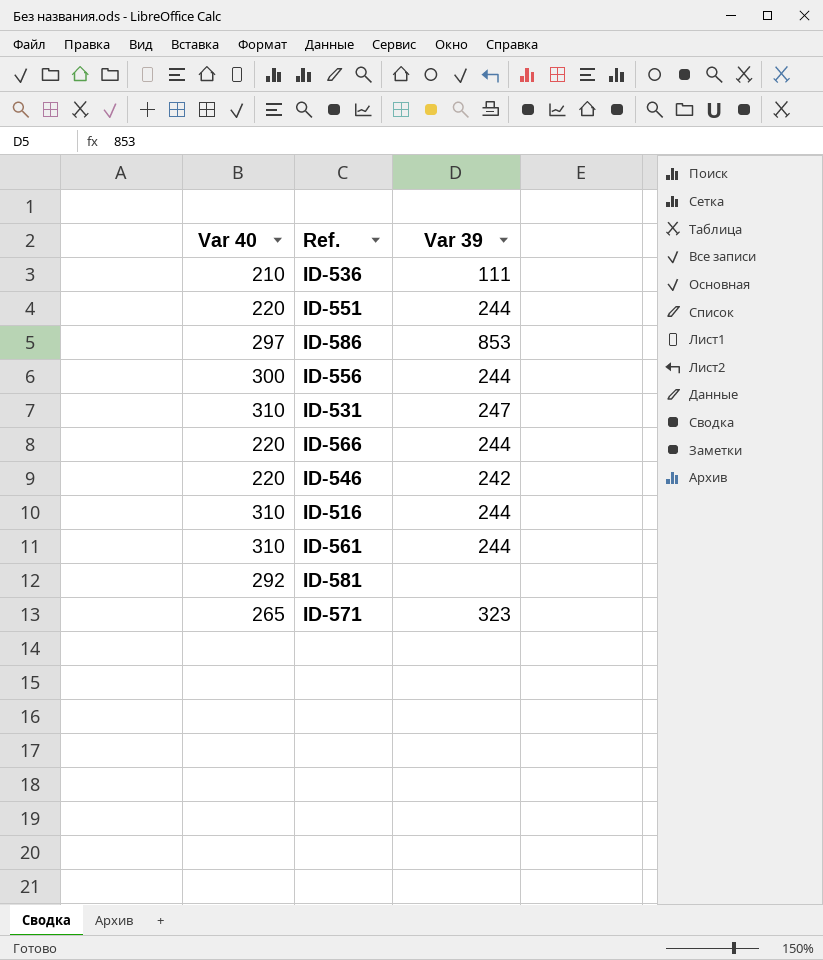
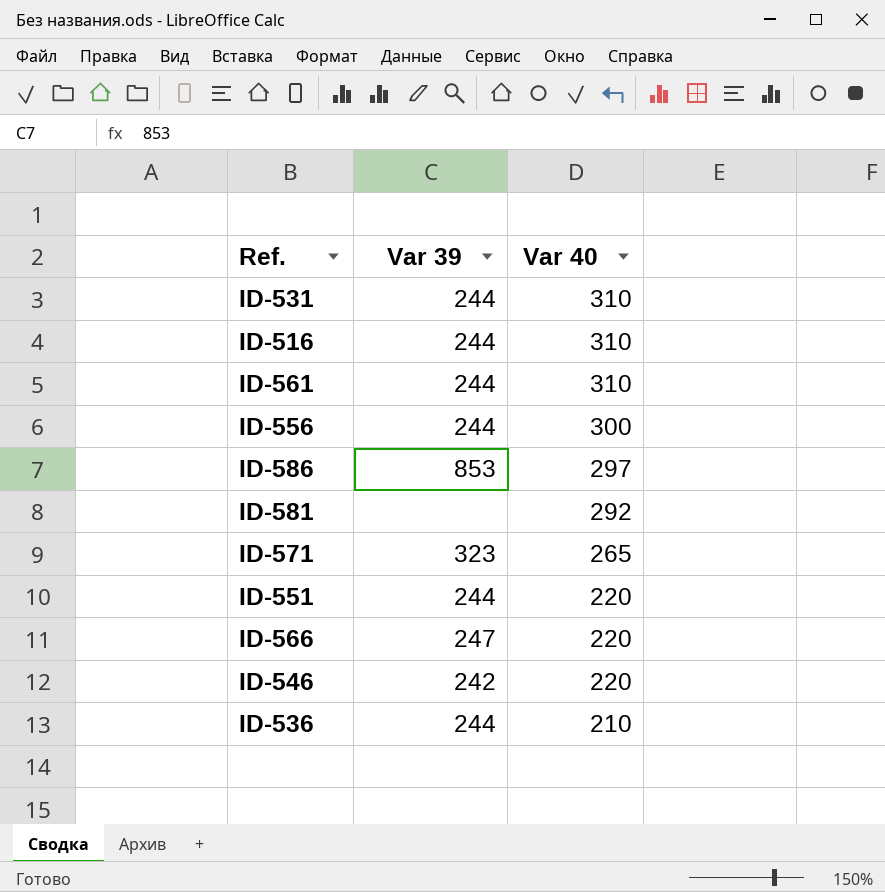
row order: none -> Var 40 descending
column Var 40 | position: 1 -> 3
ID-531 | Var 39: 247 -> 244
ID-566 | Var 39: 244 -> 247
ID-536 | Var 39: 111 -> 244

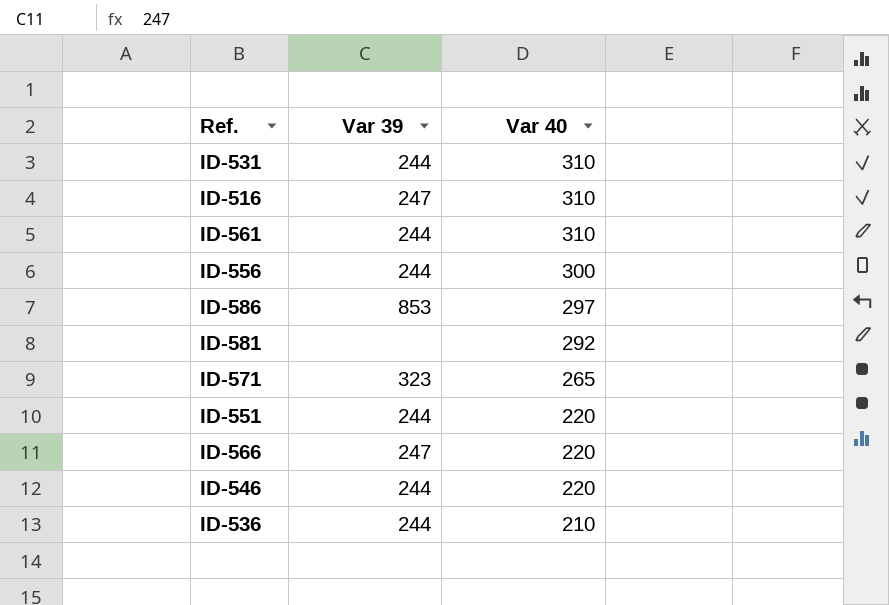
ID-516 | Var 39: 244 -> 247
ID-546 | Var 39: 242 -> 244

